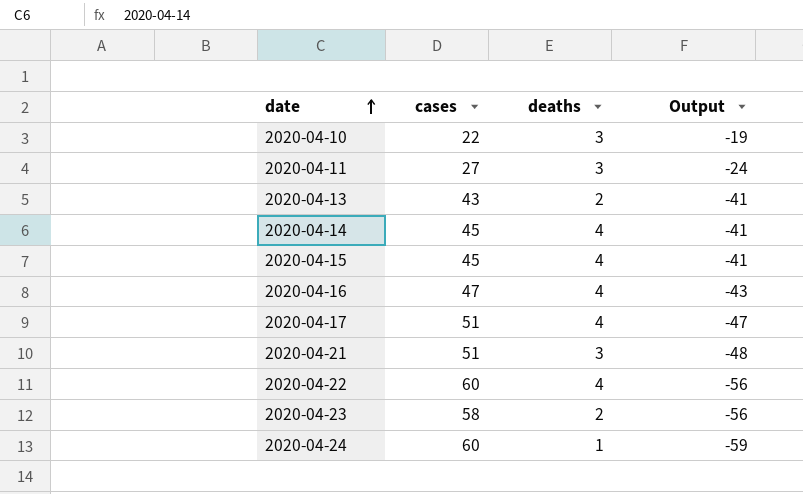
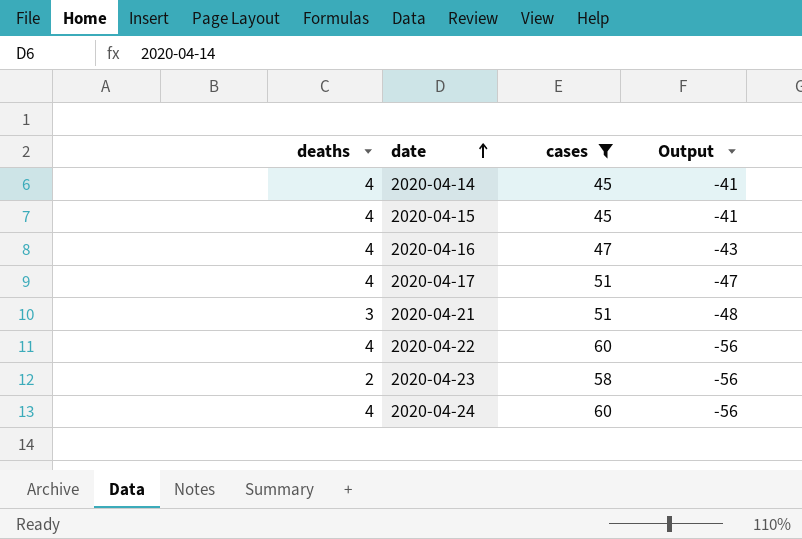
filter: none -> cases >= 45
column deaths | position: 3 -> 1
2020-04-24 | deaths: 1 -> 4
2020-04-24 | Output: -59 -> -56

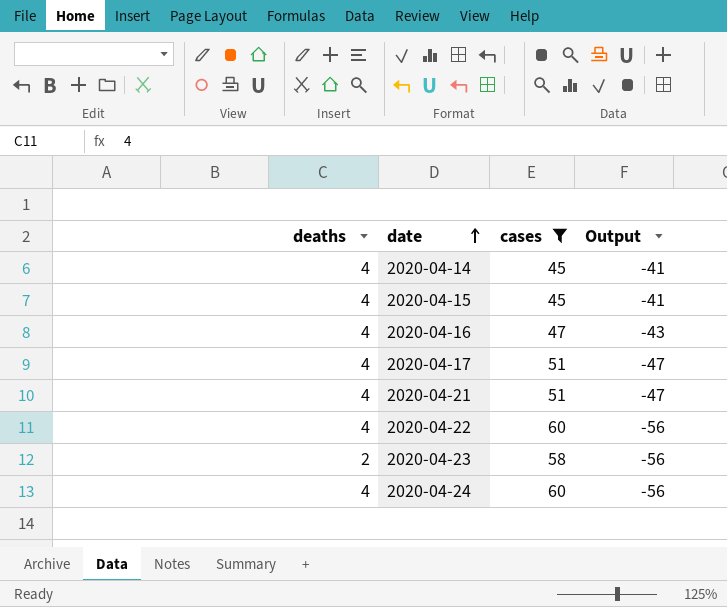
2020-04-21 | deaths: 3 -> 4
2020-04-21 | Output: -48 -> -47

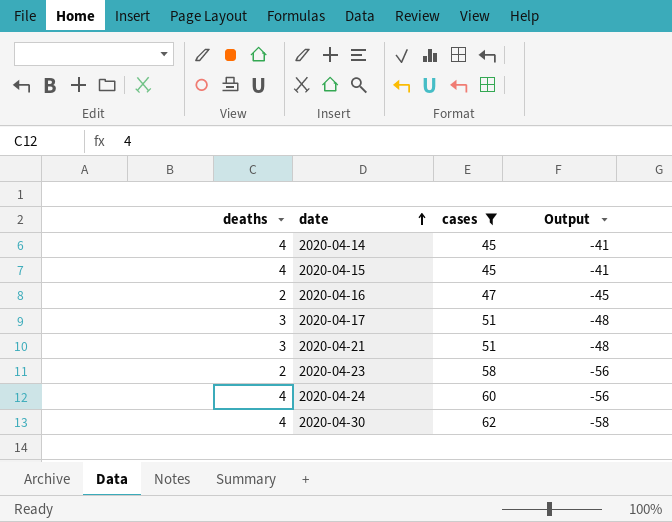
row 2020-04-22: 4 | 60 | -56 -> none
2020-04-16 | deaths: 4 -> 2
2020-04-16 | Output: -43 -> -45
2020-04-17 | deaths: 4 -> 3
2020-04-17 | Output: -47 -> -48
2020-04-21 | deaths: 4 -> 3
2020-04-21 | Output: -47 -> -48
row 2020-04-30: none -> 4 | 62 | -58

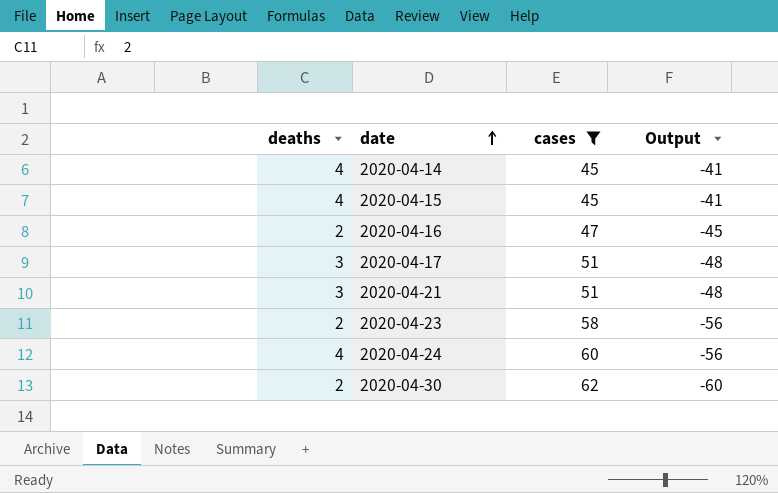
2020-04-30 | deaths: 4 -> 2
2020-04-30 | Output: -58 -> -60

